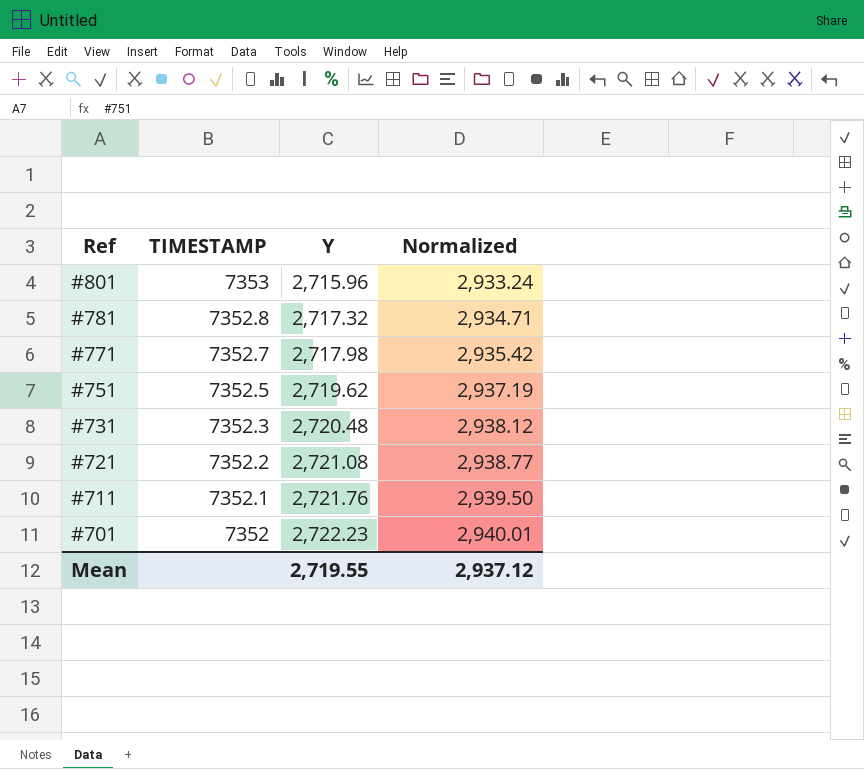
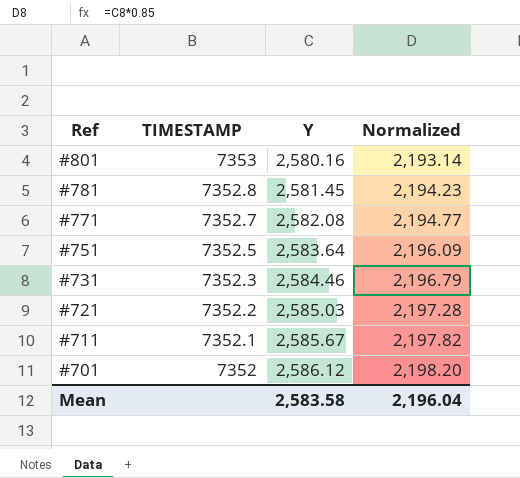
column Normalized | formula: [Y] * 1.08 -> [Y] * 0.85
#801 | Y: 2,715.96 -> 2,580.16
#781 | Y: 2,717.32 -> 2,581.45
#771 | Y: 2,717.98 -> 2,582.08
#751 | Y: 2,719.62 -> 2,583.64
#731 | Y: 2,720.48 -> 2,584.46
#721 | Y: 2,721.08 -> 2,585.03
#711 | Y: 2,721.76 -> 2,585.67
#701 | Y: 2,722.23 -> 2,586.12
Mean | Y: 2,719.55 -> 2,583.58
Mean | Normalized: 2,937.12 -> 2,196.04

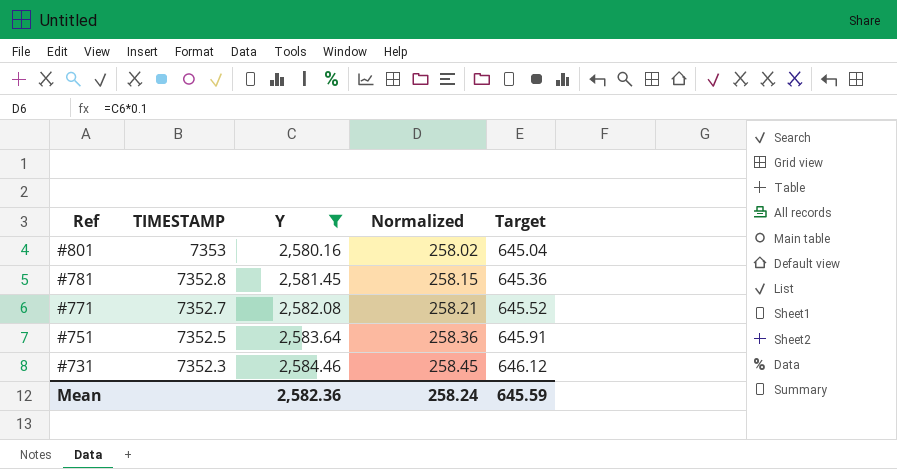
filter: none -> Y <= 2,584.46
column Normalized | formula: [Y] * 0.85 -> [Y] * 0.1
column Target | formula: none -> [Y] * 0.25
Mean | Y: 2,583.58 -> 2,582.36
Mean | Normalized: 2,196.04 -> 258.24

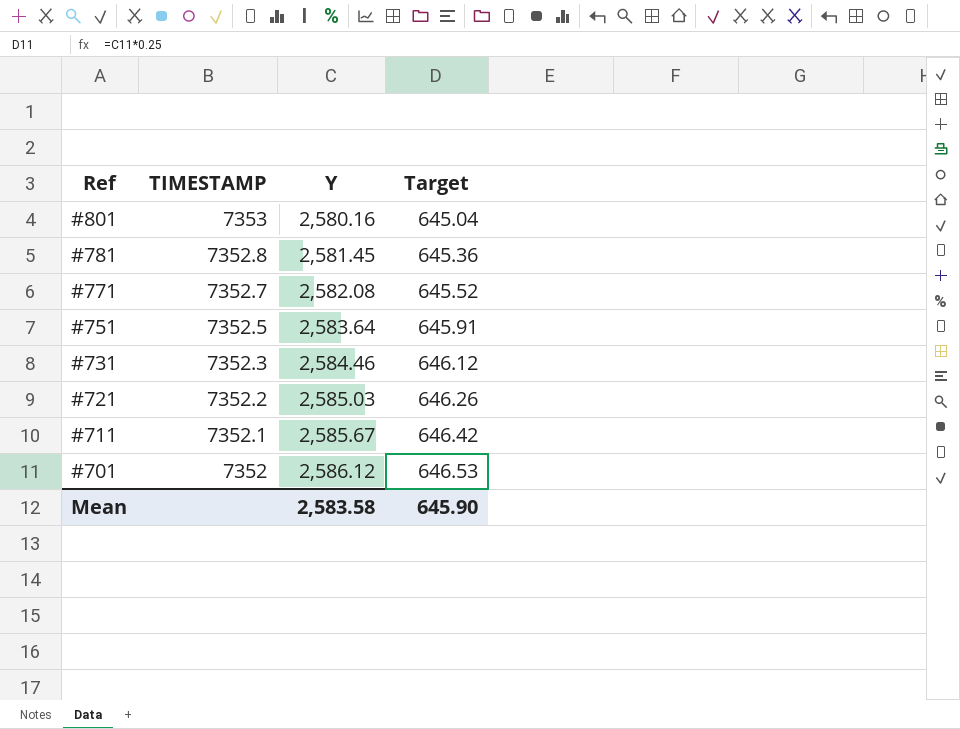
filter: Y <= 2,584.46 -> none
column Normalized | formula: [Y] * 0.1 -> none
Mean | Y: 2,582.36 -> 2,583.58
Mean | Target: 645.59 -> 645.90

